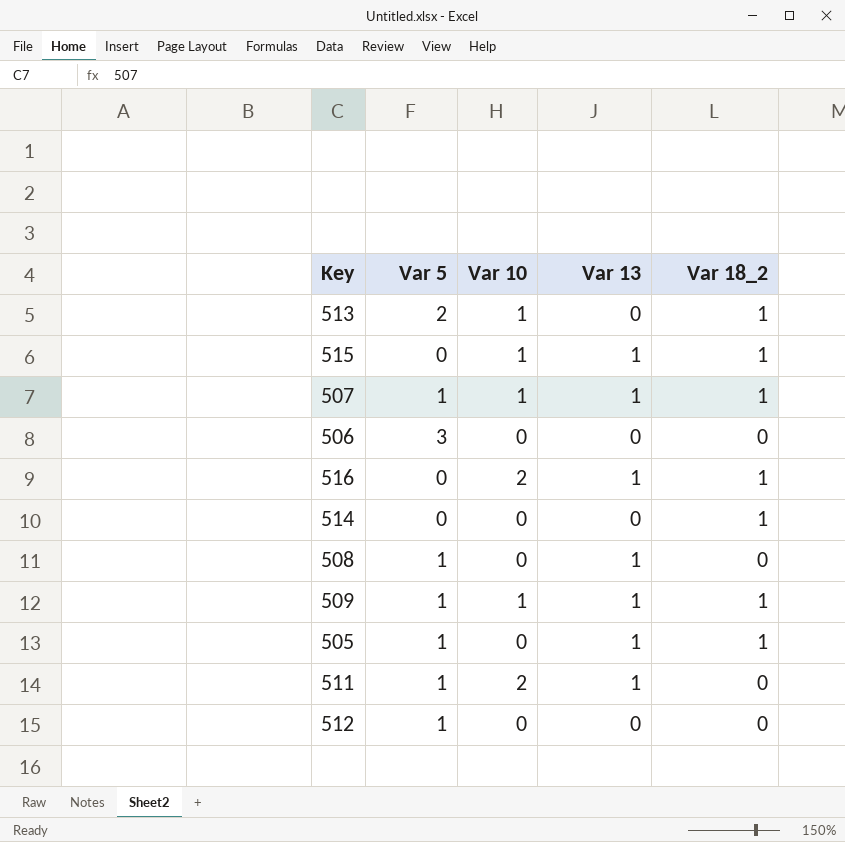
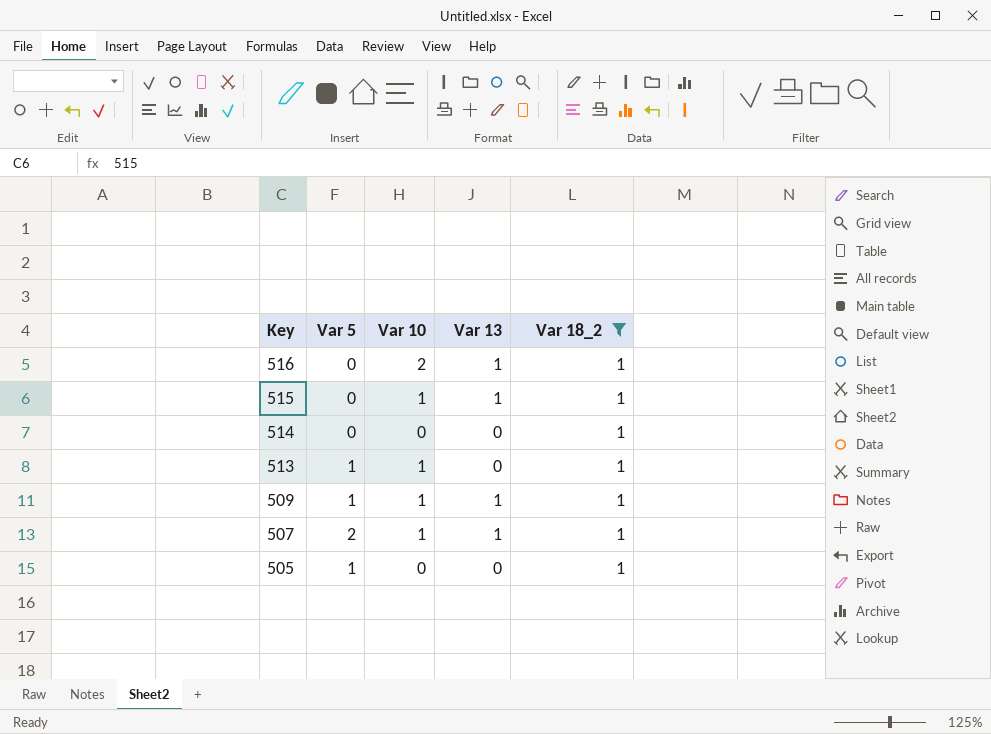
filter: none -> Var 18_2 = 1
row order: none -> Key descending
513 | Var 5: 2 -> 1
507 | Var 5: 1 -> 2
505 | Var 13: 1 -> 0

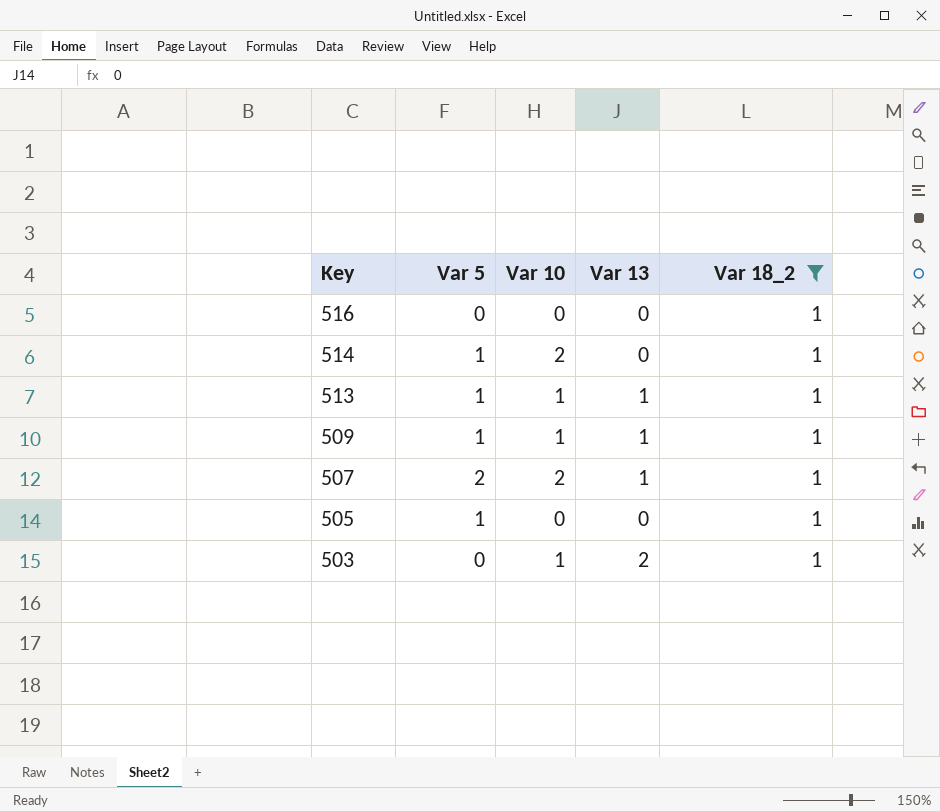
row 515: 0 | 1 | 1 | 1 -> none
516 | Var 10: 2 -> 0
516 | Var 13: 1 -> 0
514 | Var 5: 0 -> 1
514 | Var 10: 0 -> 2
513 | Var 13: 0 -> 1
507 | Var 10: 1 -> 2
row 503: none -> 0 | 1 | 2 | 1

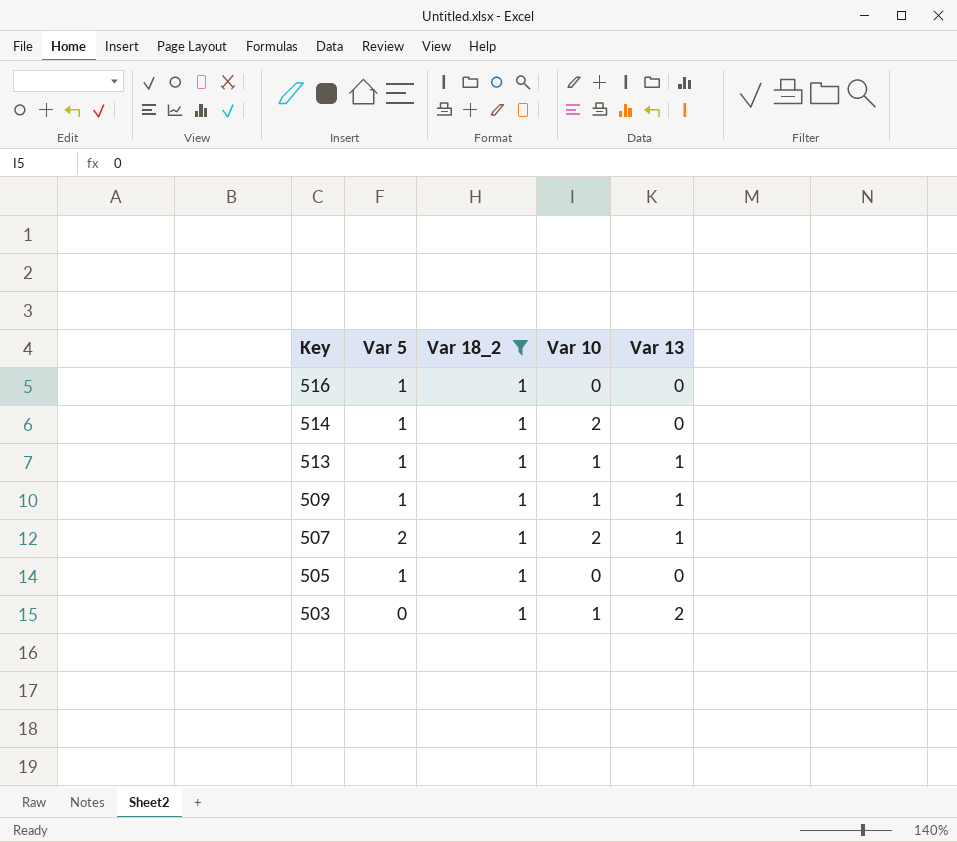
column Var 18_2 | position: 5 -> 3
516 | Var 5: 0 -> 1

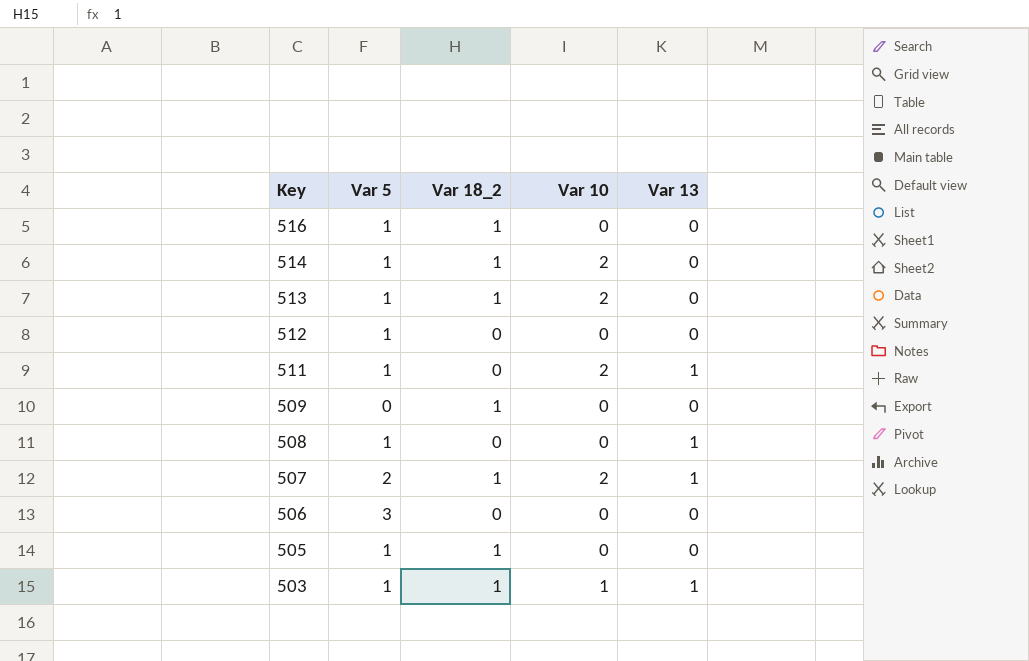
filter: Var 18_2 = 1 -> none
513 | Var 10: 1 -> 2
513 | Var 13: 1 -> 0
509 | Var 5: 1 -> 0
509 | Var 10: 1 -> 0
509 | Var 13: 1 -> 0
503 | Var 5: 0 -> 1
503 | Var 13: 2 -> 1

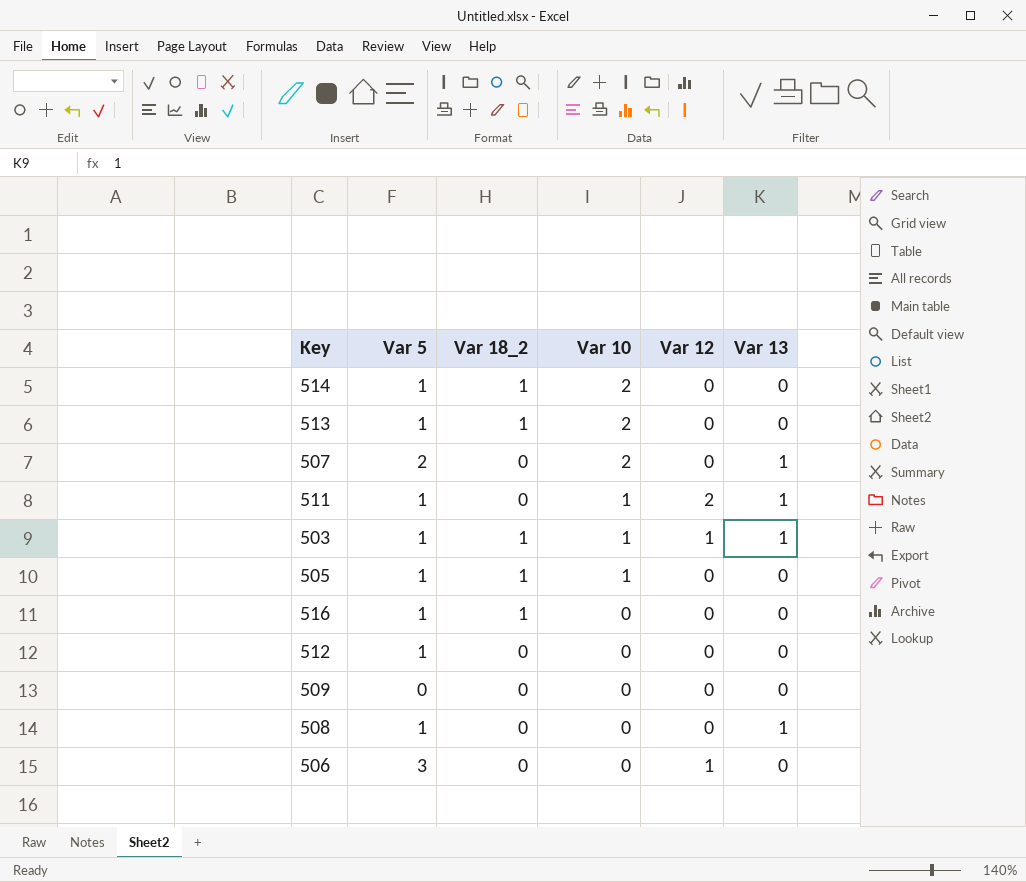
row order: Key descending -> Var 10 descending
column Var 12 | position: none -> 5
507 | Var 18_2: 1 -> 0
511 | Var 10: 2 -> 1
505 | Var 10: 0 -> 1
509 | Var 18_2: 1 -> 0

